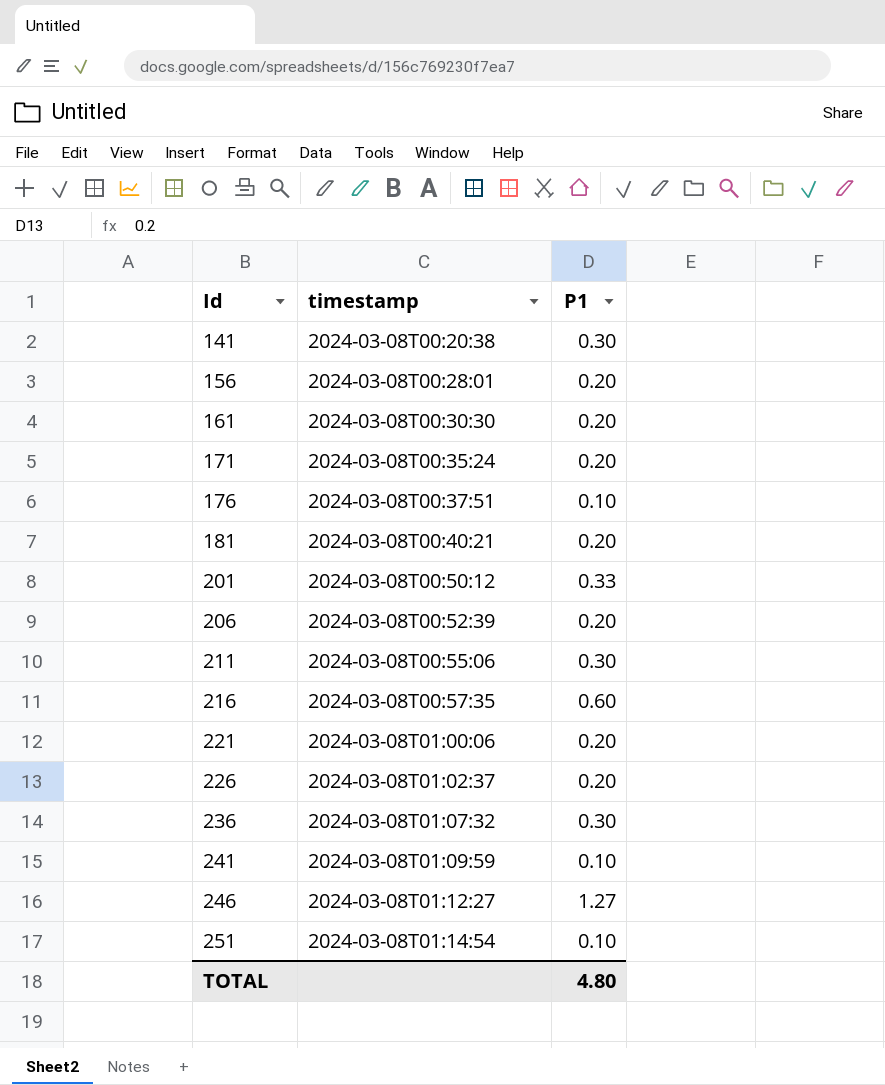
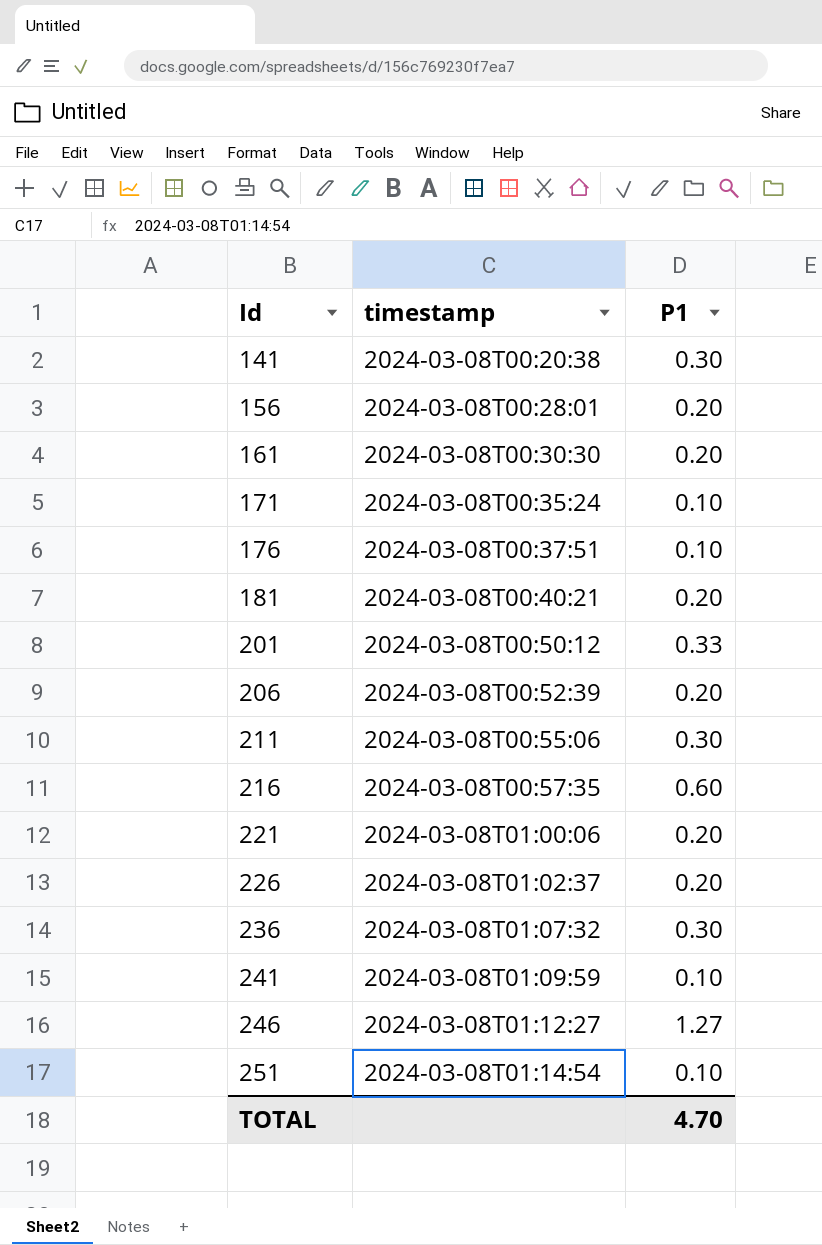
171 | P1: 0.20 -> 0.10
TOTAL | P1: 4.80 -> 4.70

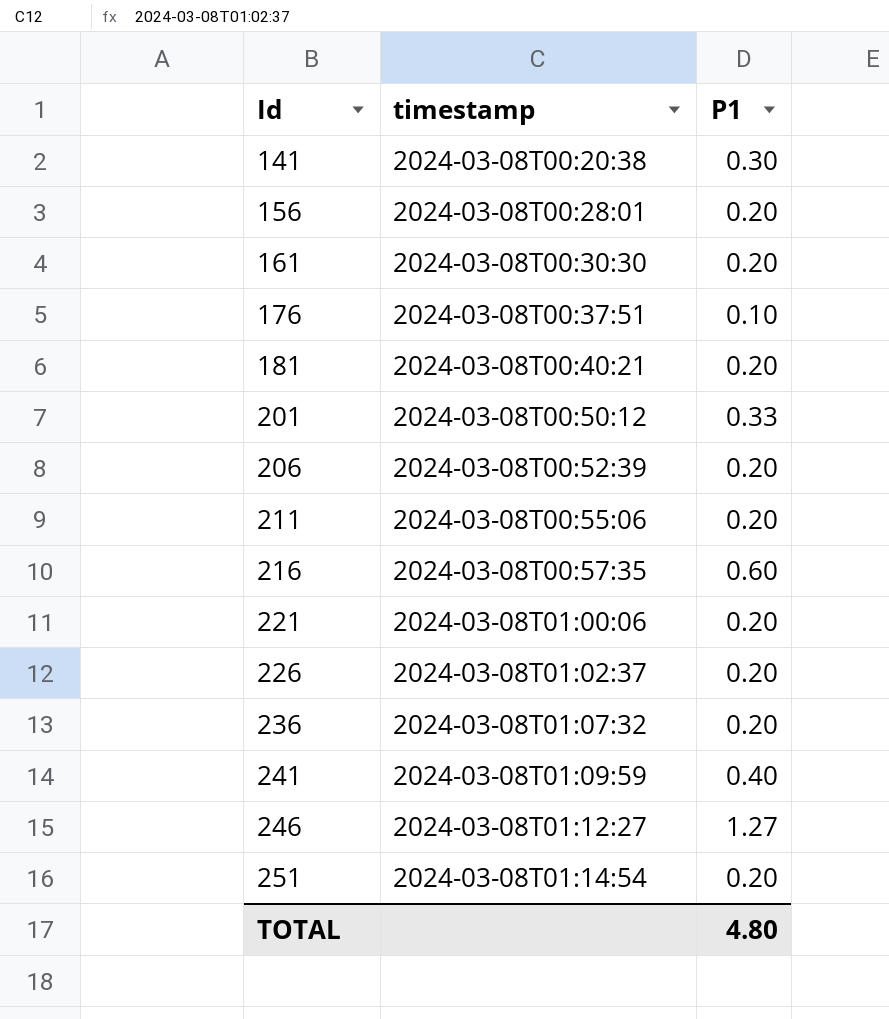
row 171: 2024-03-08T00:35:24 | 0.10 -> none
211 | P1: 0.30 -> 0.20
236 | P1: 0.30 -> 0.20
241 | P1: 0.10 -> 0.40
251 | P1: 0.10 -> 0.20
TOTAL | P1: 4.70 -> 4.80

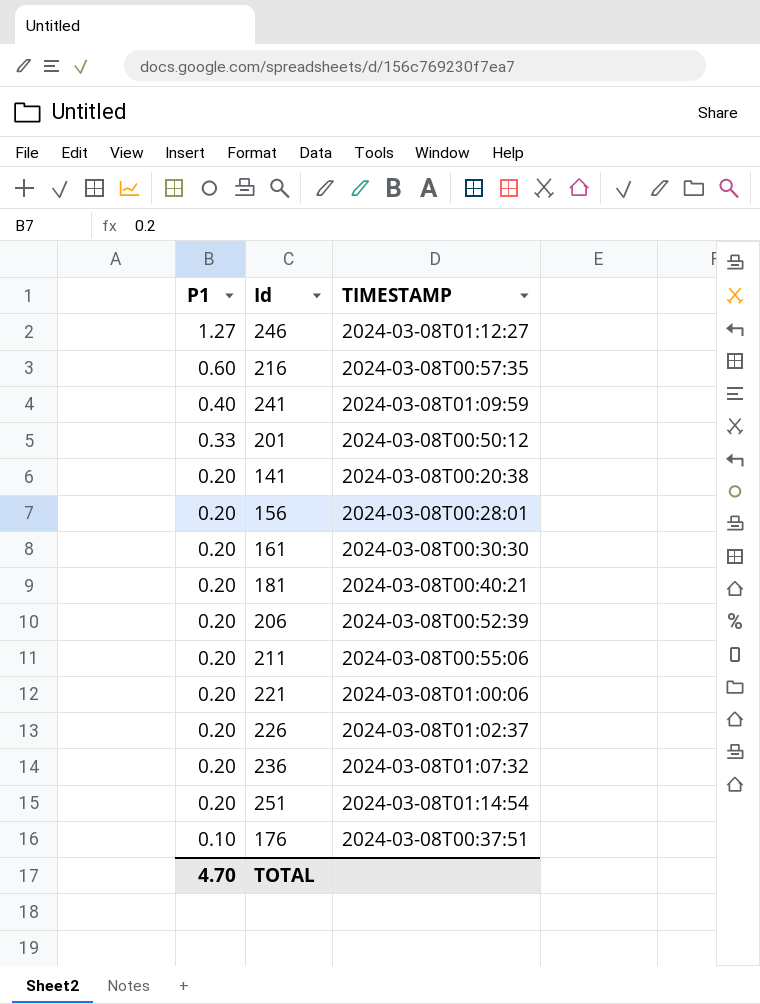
row order: Id ascending -> P1 descending
column P1 | position: 3 -> 1
column name: timestamp -> TIMESTAMP
141 | P1: 0.30 -> 0.20
TOTAL | P1: 4.80 -> 4.70

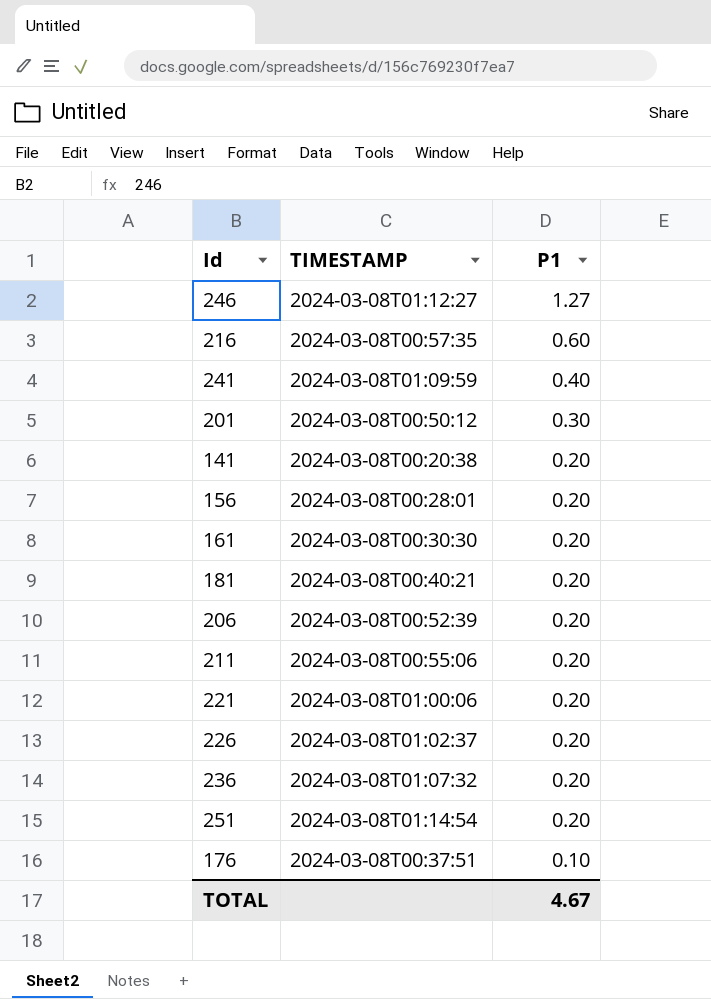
column P1 | position: 1 -> 3
201 | P1: 0.33 -> 0.30
TOTAL | P1: 4.70 -> 4.67

